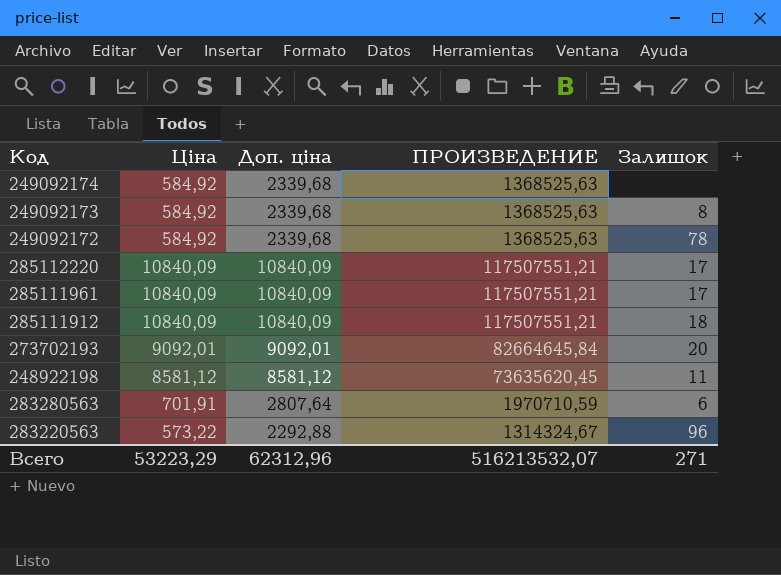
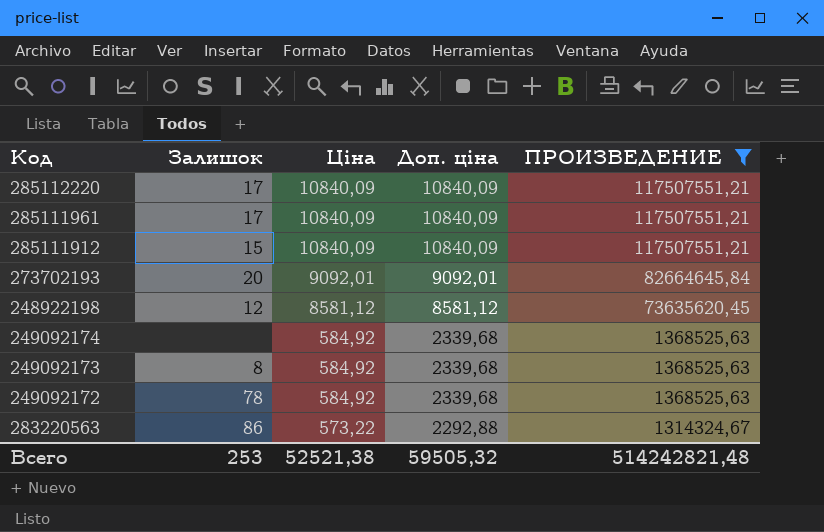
filter: none -> ПРОИЗВЕДЕНИЕ != 1970710,59
row order: none -> Ціна descending
column Залишок | position: 5 -> 2
285111912 | Залишок: 18 -> 15
248922198 | Залишок: 11 -> 12
283220563 | Залишок: 96 -> 86
Всего | Залишок: 271 -> 253
Всего | Ціна: 53223,29 -> 52521,38
Всего | Доп. ціна: 62312,96 -> 59505,32
Всего | ПРОИЗВЕДЕНИЕ: 516213532,07 -> 514242821,48

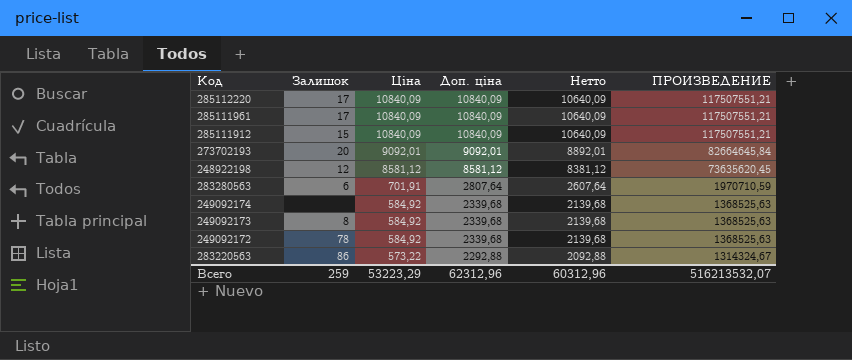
filter: ПРОИЗВЕДЕНИЕ != 1970710,59 -> none
column Нетто | formula: none -> [Доп. ціна] - 200
Всего | Залишок: 253 -> 259
Всего | Ціна: 52521,38 -> 53223,29
Всего | Доп. ціна: 59505,32 -> 62312,96
Всего | ПРОИЗВЕДЕНИЕ: 514242821,48 -> 516213532,07

